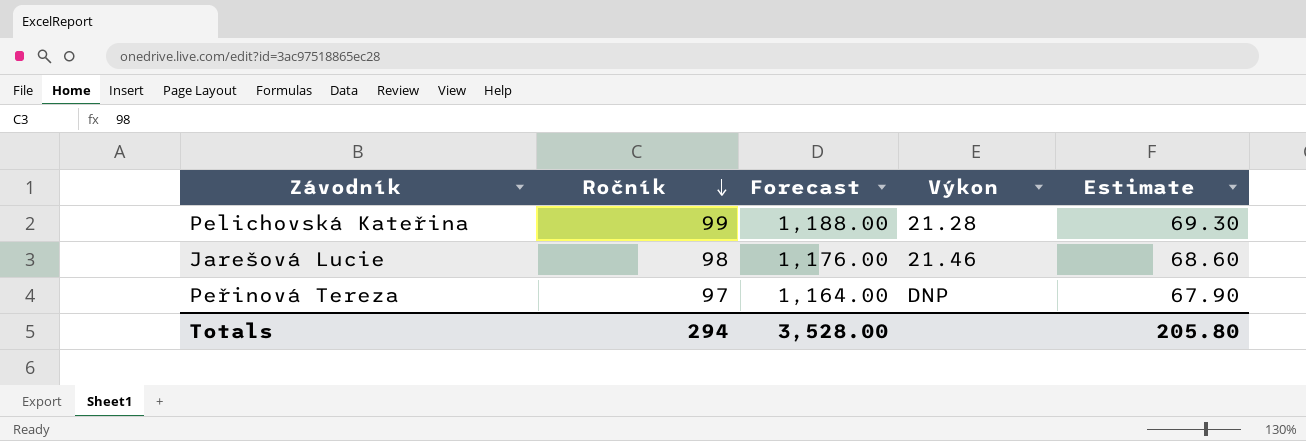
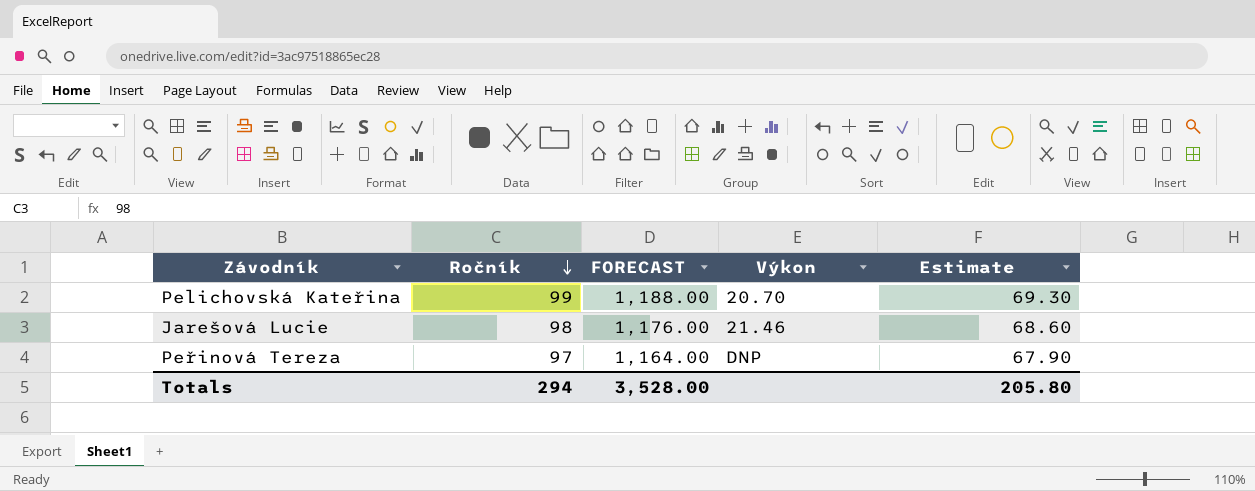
column name: Forecast -> FORECAST
Pelichovská Kateřina | Výkon: 21.28 -> 20.70

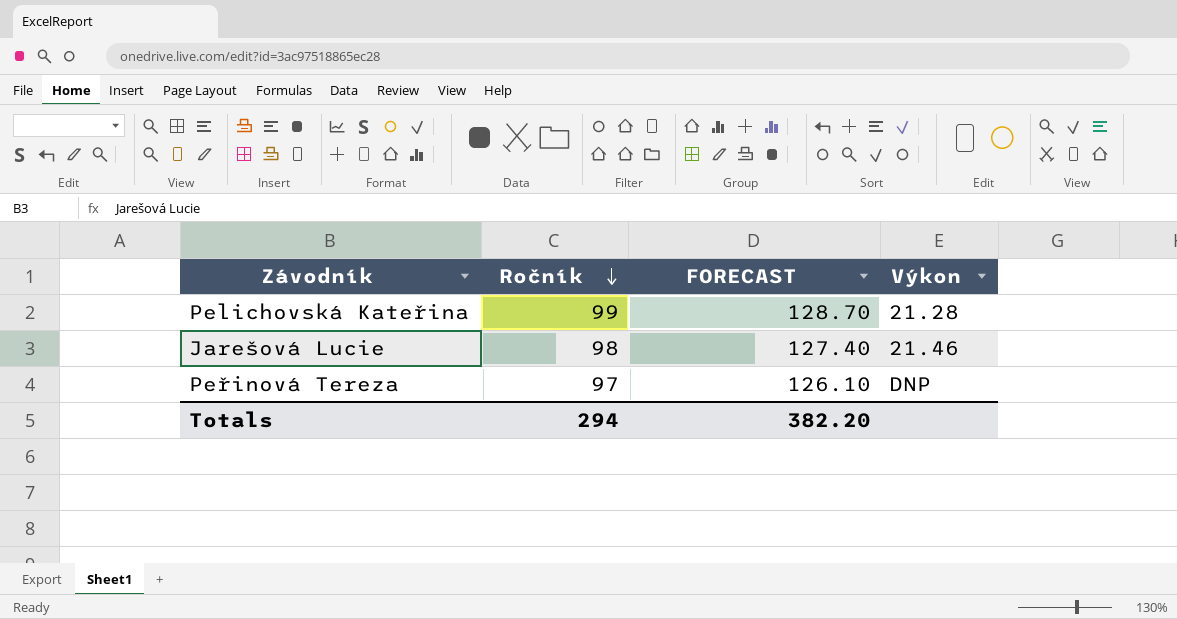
column Estimate | formula: [Ročník] * 0.7 -> none
column FORECAST | formula: [Ročník] * 12 -> [Ročník] * 1.3
Pelichovská Kateřina | Výkon: 20.70 -> 21.28
Totals | FORECAST: 3,528.00 -> 382.20

